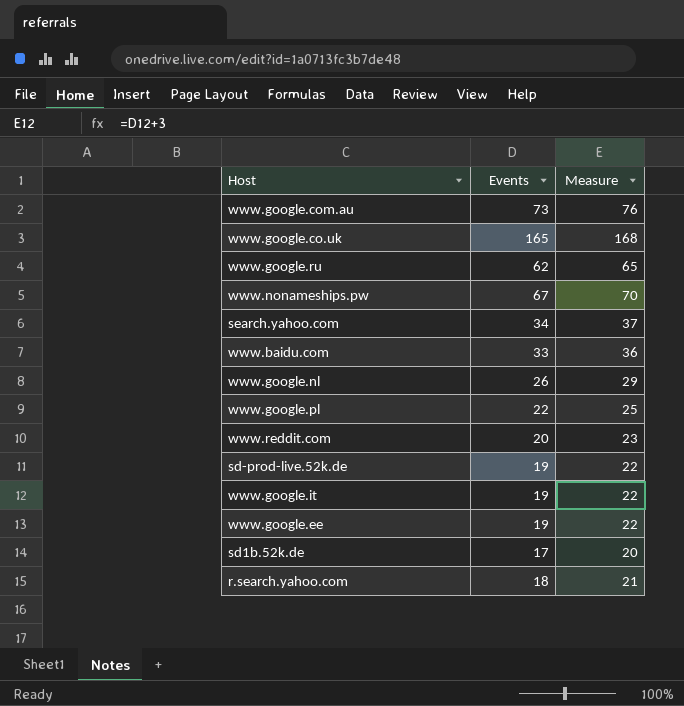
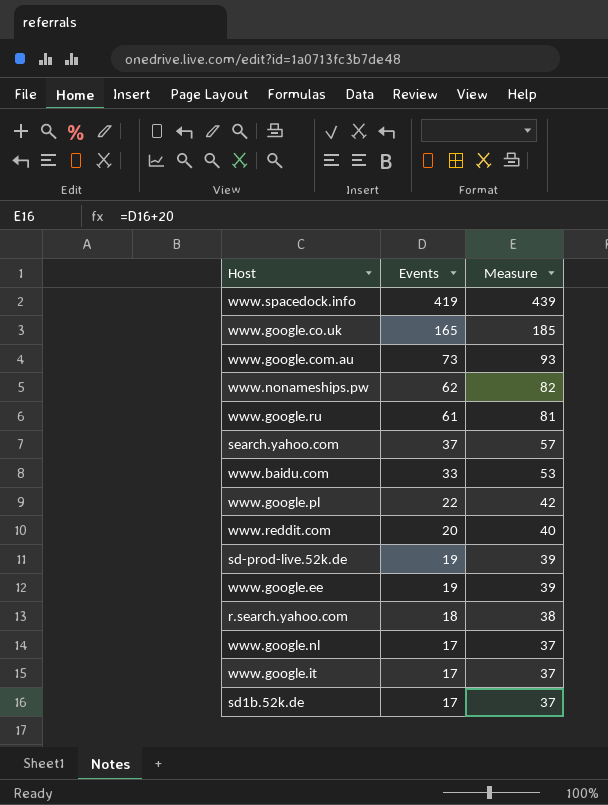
row order: none -> Events descending
column Measure | formula: [Events] + 3 -> [Events] + 20
row www.spacedock.info: none -> 419 | 439
www.nonameships.pw | Events: 67 -> 62
www.google.ru | Events: 62 -> 61
search.yahoo.com | Events: 34 -> 37
www.google.nl | Events: 26 -> 17
www.google.it | Events: 19 -> 17

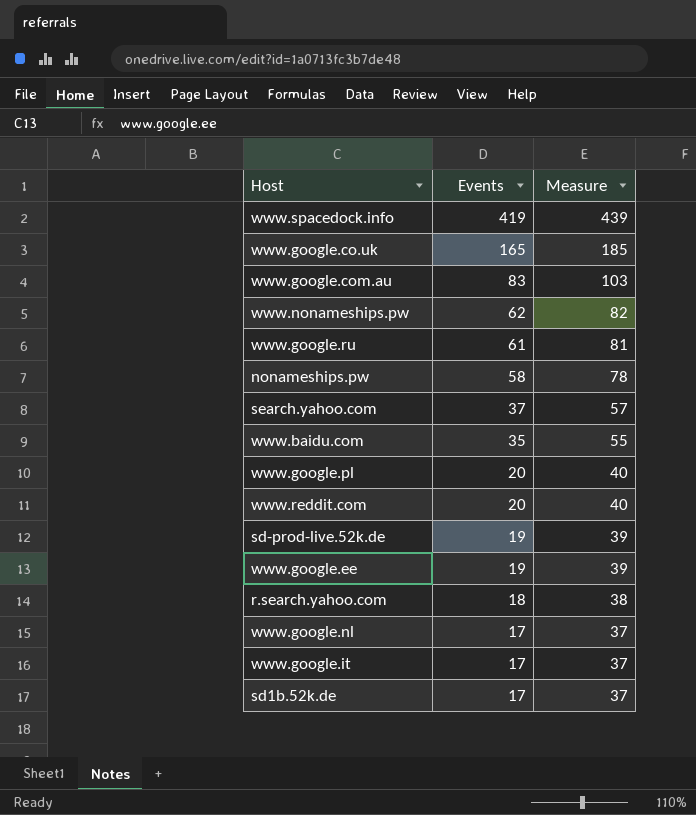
www.google.com.au | Events: 73 -> 83
www.google.com.au | Measure: 93 -> 103
row nonameships.pw: none -> 58 | 78
www.baidu.com | Events: 33 -> 35
www.baidu.com | Measure: 53 -> 55
www.google.pl | Events: 22 -> 20
www.google.pl | Measure: 42 -> 40

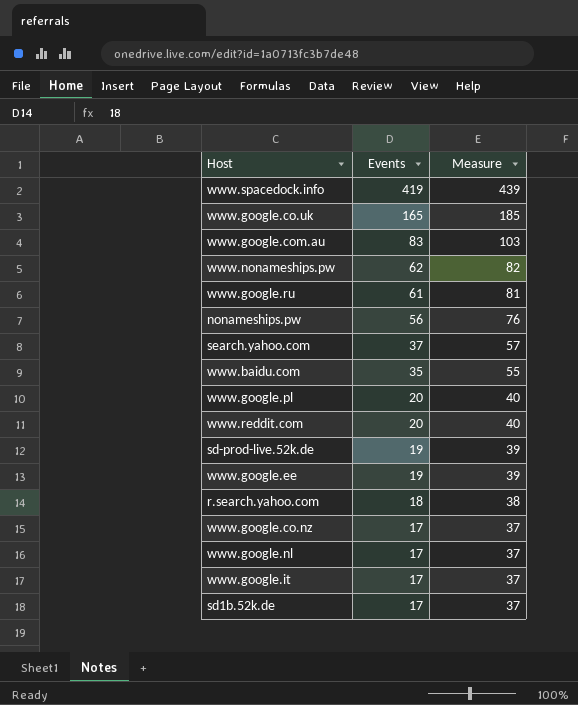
nonameships.pw | Events: 58 -> 56
nonameships.pw | Measure: 78 -> 76
row www.google.co.nz: none -> 17 | 37

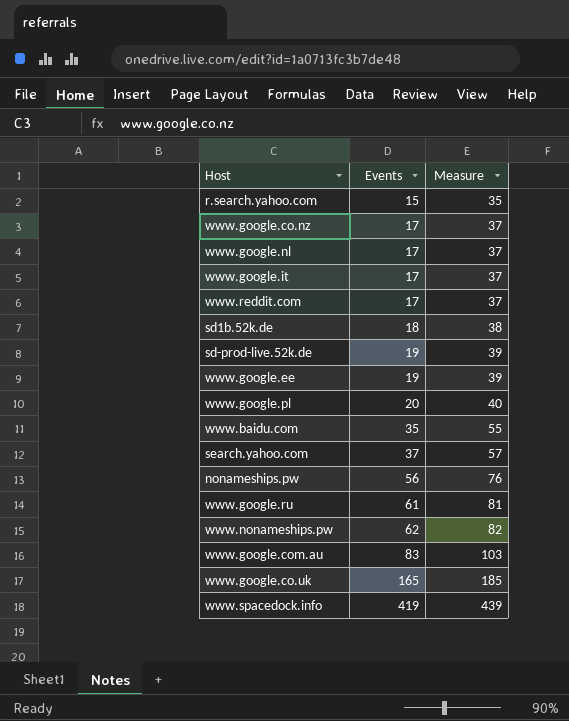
row order: Events descending -> Events ascending
r.search.yahoo.com | Events: 18 -> 15
r.search.yahoo.com | Measure: 38 -> 35
www.reddit.com | Events: 20 -> 17
www.reddit.com | Measure: 40 -> 37
sd1b.52k.de | Events: 17 -> 18
sd1b.52k.de | Measure: 37 -> 38

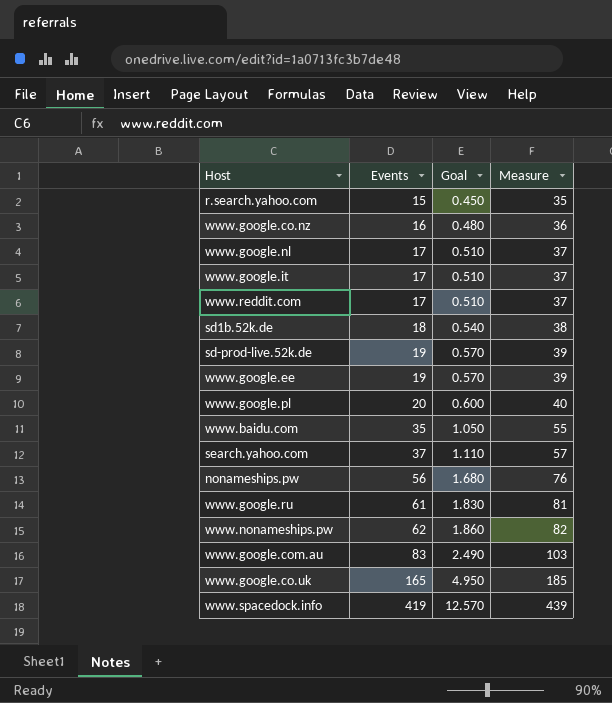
column Goal | formula: none -> [Events] * 0.03
www.google.co.nz | Events: 17 -> 16
www.google.co.nz | Measure: 37 -> 36

